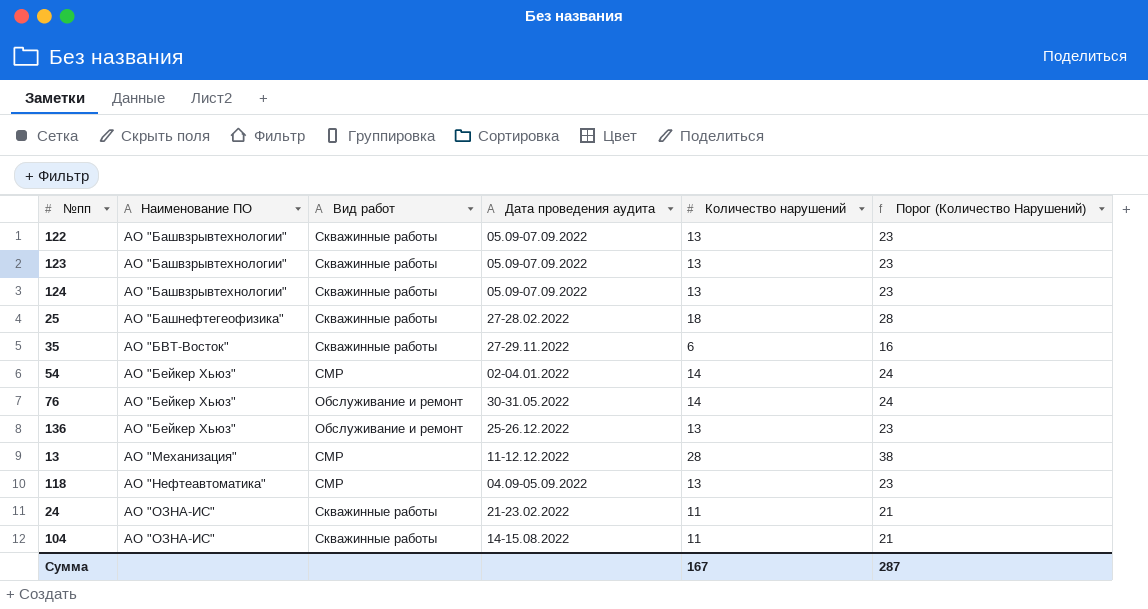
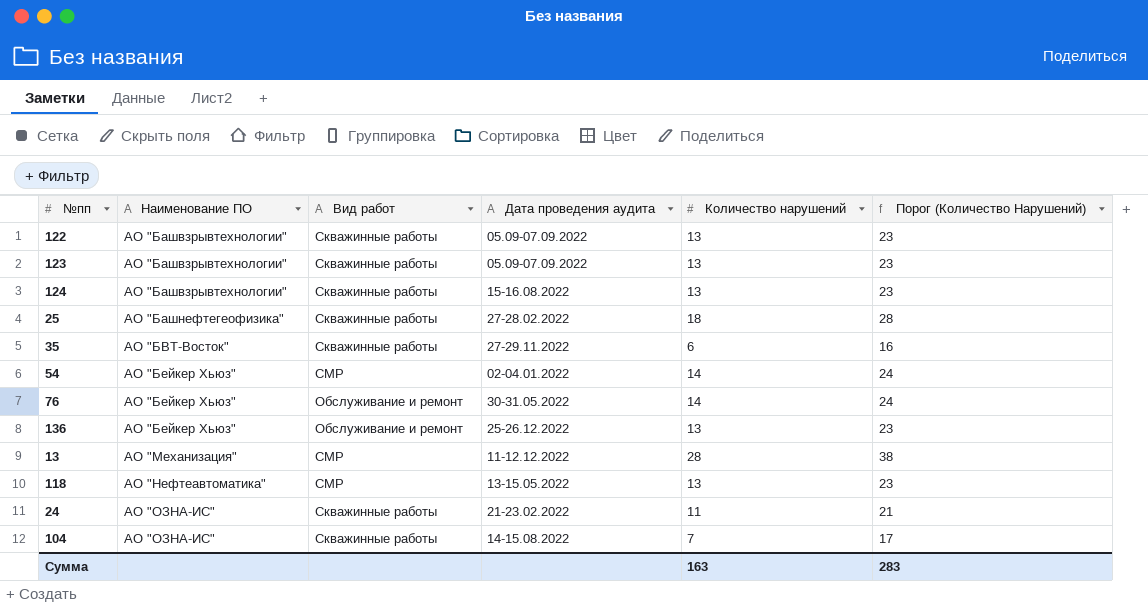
124 | Дата проведения аудита: 05.09-07.09.2022 -> 15-16.08.2022
118 | Дата проведения аудита: 04.09-05.09.2022 -> 13-15.05.2022
104 | Количество нарушений: 11 -> 7
104 | Порог (Количество Нарушений): 21 -> 17
Сумма | Количество нарушений: 167 -> 163
Сумма | Порог (Количество Нарушений): 287 -> 283

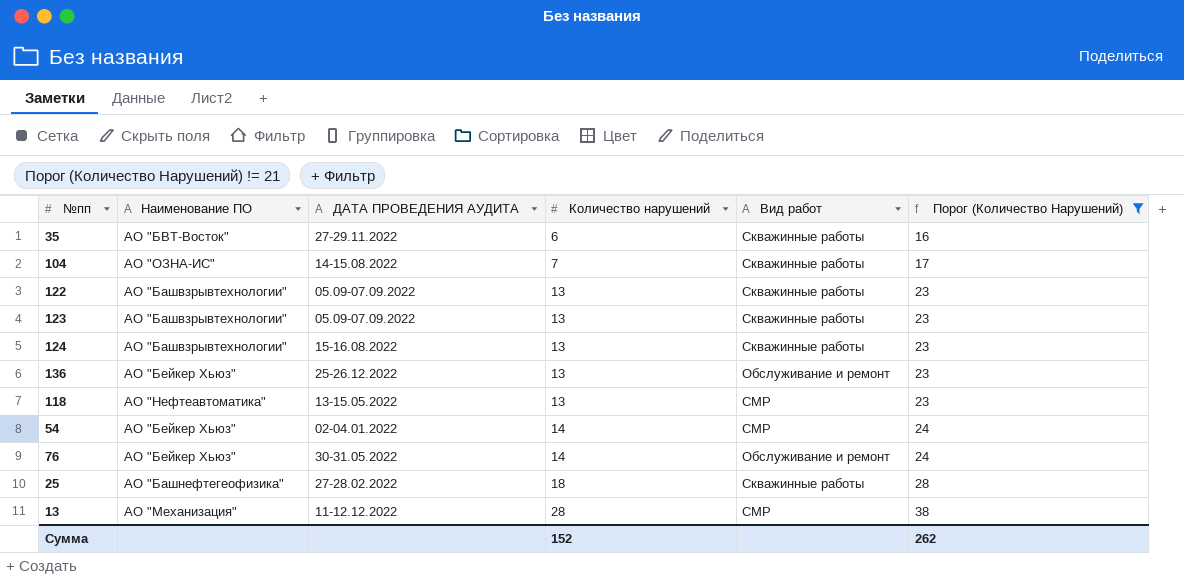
filter: none -> Порог (Количество Нарушений) != 21
row order: Наименование ПО ascending -> Количество нарушений ascending
column name: Дата проведения аудита -> ДАТА ПРОВЕДЕНИЯ АУДИТА
column Вид работ | position: 3 -> 5
Сумма | Количество нарушений: 163 -> 152
Сумма | Порог (Количество Нарушений): 283 -> 262

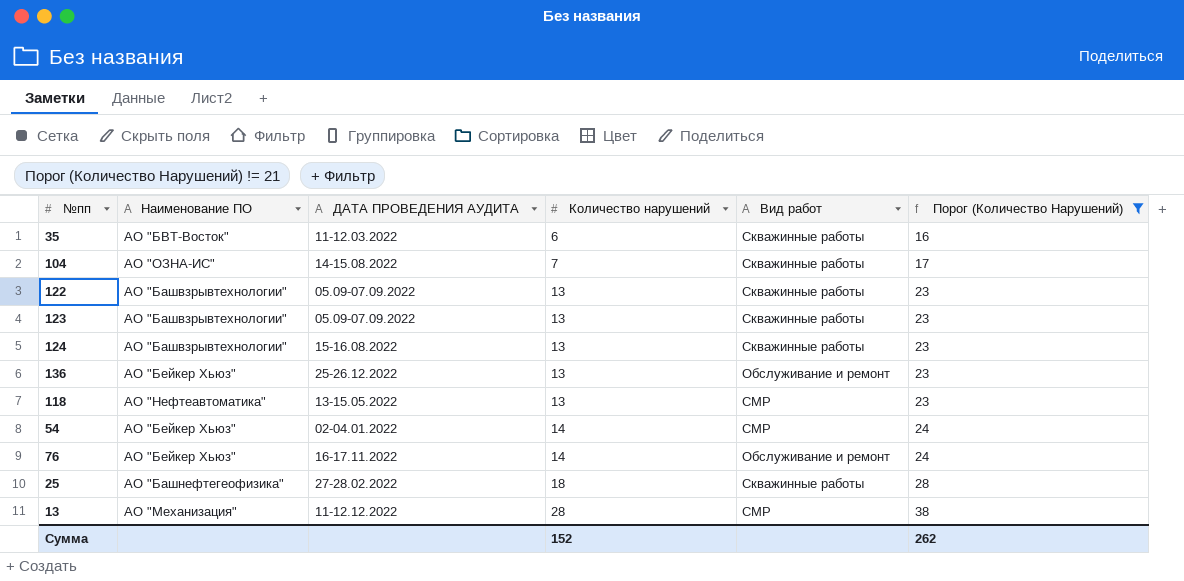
35 | ДАТА ПРОВЕДЕНИЯ АУДИТА: 27-29.11.2022 -> 11-12.03.2022
76 | ДАТА ПРОВЕДЕНИЯ АУДИТА: 30-31.05.2022 -> 16-17.11.2022

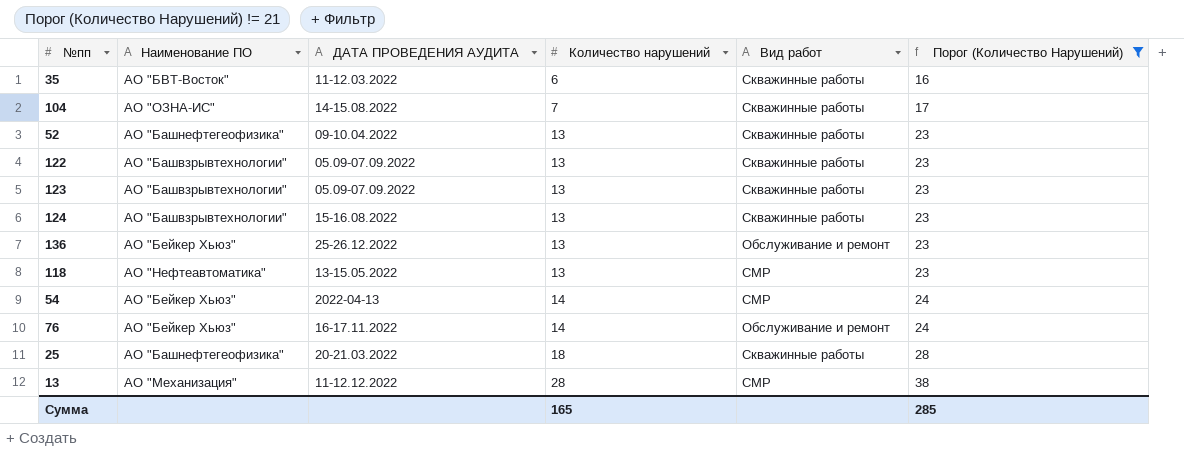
row 52: none -> АО "Башнефтегеофизика" | 09-10.04.2022 | 13 | Скважинные работы | 23
54 | ДАТА ПРОВЕДЕНИЯ АУДИТА: 02-04.01.2022 -> 2022-04-13
25 | ДАТА ПРОВЕДЕНИЯ АУДИТА: 27-28.02.2022 -> 20-21.03.2022
Сумма | Количество нарушений: 152 -> 165
Сумма | Порог (Количество Нарушений): 262 -> 285

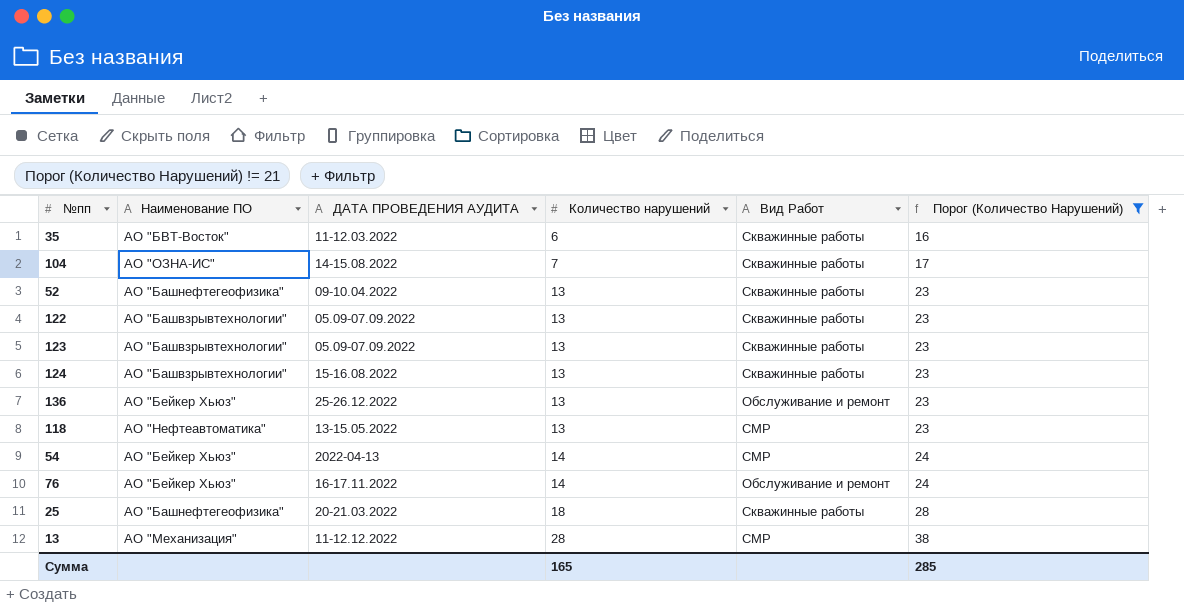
column name: Вид работ -> Вид Работ

